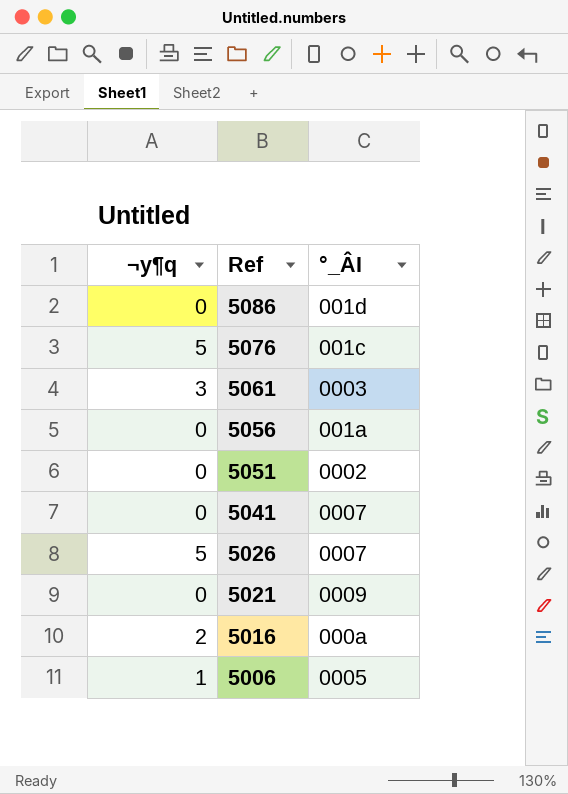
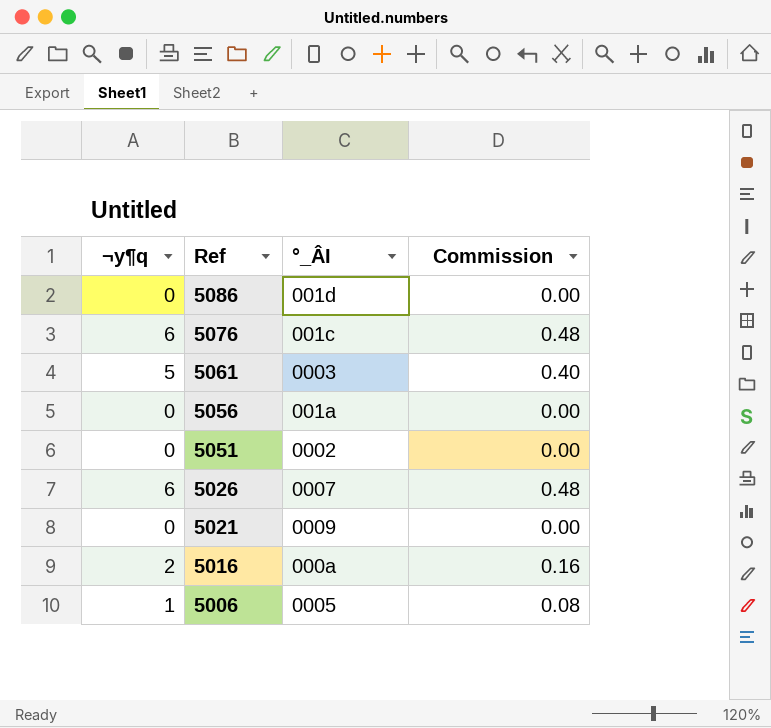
column Commission | formula: none -> [¬y¶q] * 0.08
row 5041: 0 | 0007 -> none
5076 | ¬y¶q: 5 -> 6
5061 | ¬y¶q: 3 -> 5
5026 | ¬y¶q: 5 -> 6

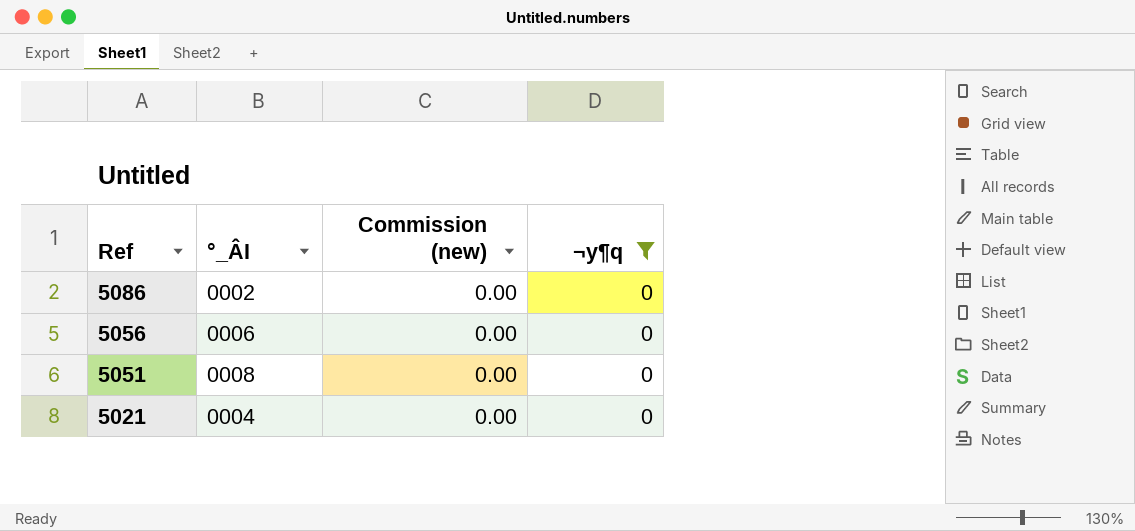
filter: none -> ¬y¶q = 0
column name: Commission -> Commission (new)
column ¬y¶q | position: 1 -> 4
5086 | °_ÂI: 001d -> 0002
5056 | °_ÂI: 001a -> 0006
5051 | °_ÂI: 0002 -> 0008
5021 | °_ÂI: 0009 -> 0004

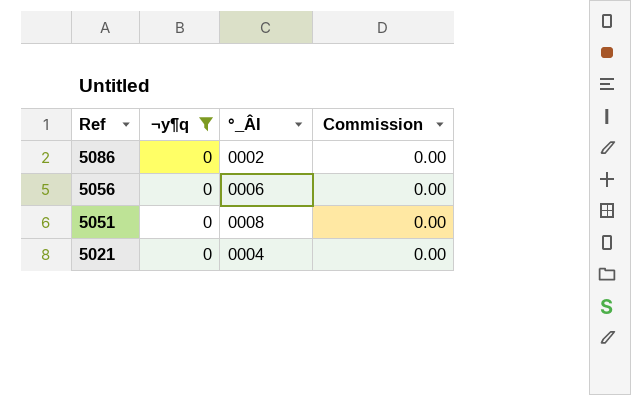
column ¬y¶q | position: 4 -> 2
column name: Commission (new) -> Commission

